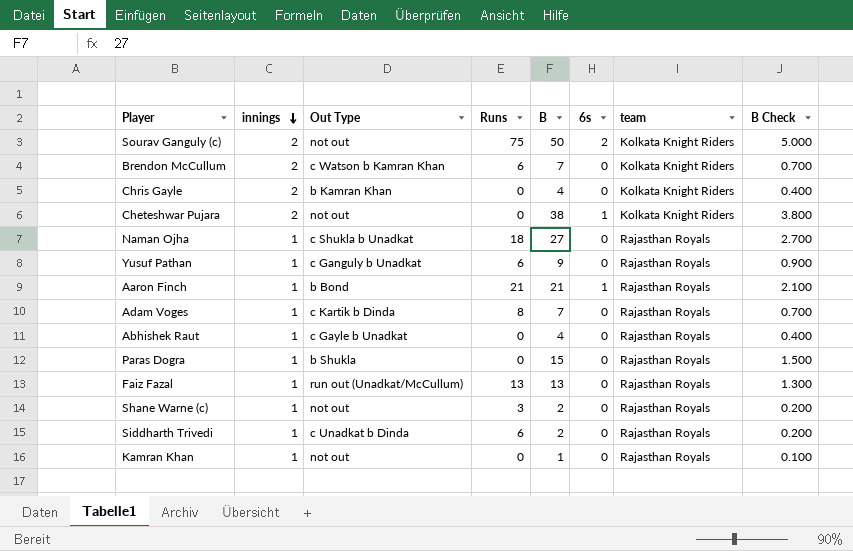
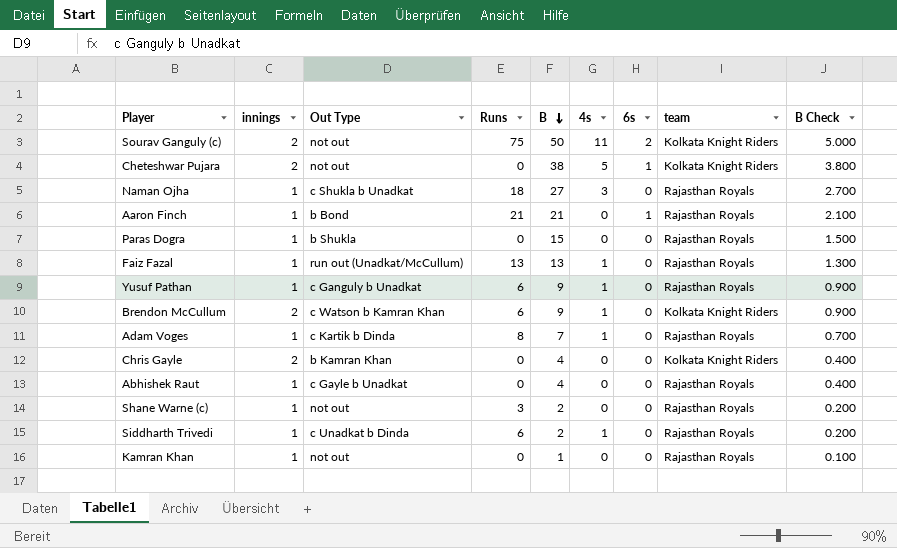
row order: innings descending -> B descending
column 4s | position: none -> 6
Brendon McCullum | B: 7 -> 9
Brendon McCullum | B Check: 0.700 -> 0.900

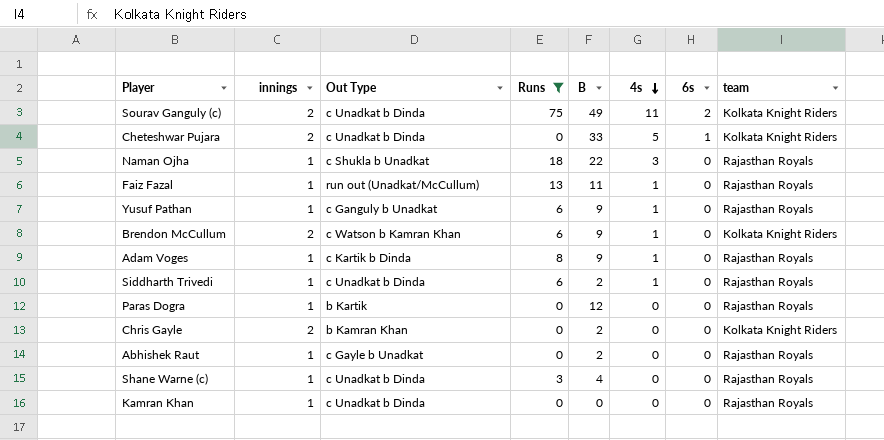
filter: none -> Runs != 21
row order: B descending -> 4s descending
column B Check | formula: [B] * 0.1 -> none
Sourav Ganguly (c) | Out Type: not out -> c Unadkat b Dinda
Sourav Ganguly (c) | B: 50 -> 49
Cheteshwar Pujara | Out Type: not out -> c Unadkat b Dinda
Cheteshwar Pujara | B: 38 -> 33
Naman Ojha | B: 27 -> 22
Faiz Fazal | B: 13 -> 11
Adam Voges | B: 7 -> 9
Paras Dogra | Out Type: b Shukla -> b Kartik
Paras Dogra | B: 15 -> 12
Chris Gayle | B: 4 -> 2
Abhishek Raut | B: 4 -> 2
Shane Warne (c) | Out Type: not out -> c Unadkat b Dinda
Shane Warne (c) | B: 2 -> 4
Kamran Khan | Out Type: not out -> c Unadkat b Dinda
Kamran Khan | B: 1 -> 0

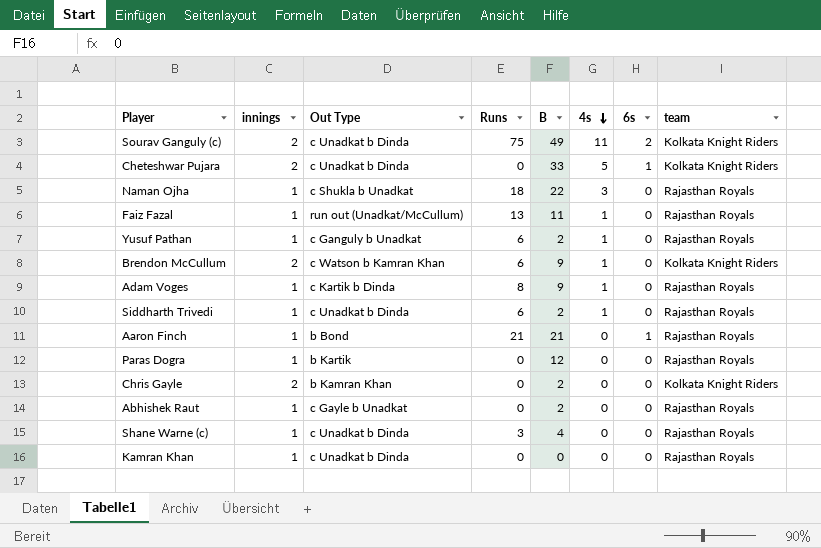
filter: Runs != 21 -> none
Yusuf Pathan | B: 9 -> 2

